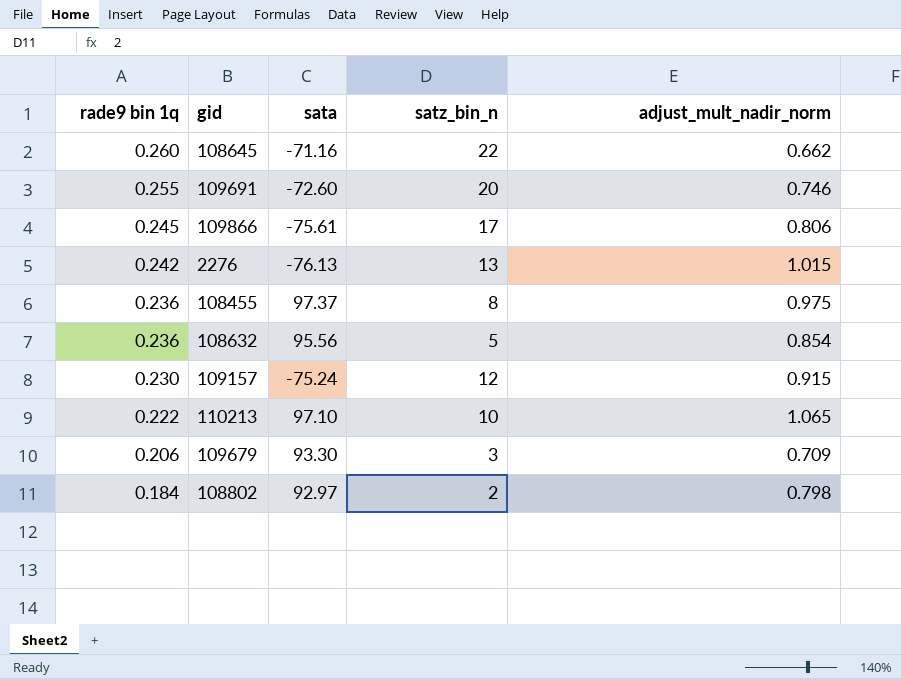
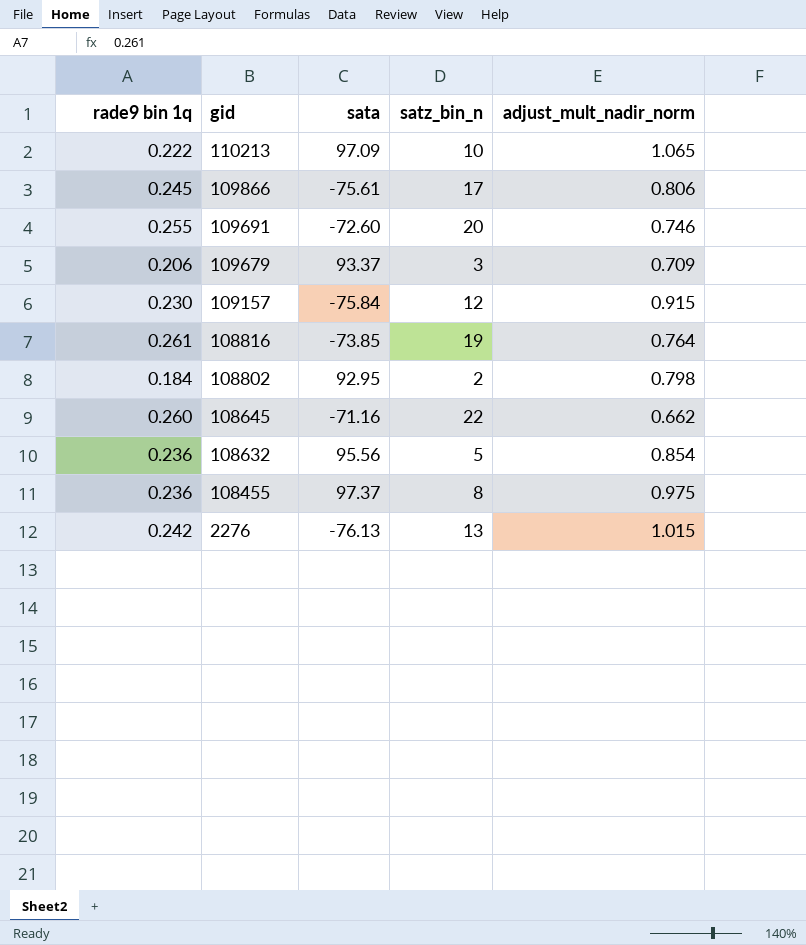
row order: rade9 bin 1q descending -> gid descending
110213 | sata: 97.10 -> 97.09
109679 | sata: 93.30 -> 93.37
109157 | sata: -75.24 -> -75.84
row 108816: none -> 0.261 | -73.85 | 19 | 0.764
108802 | sata: 92.97 -> 92.95

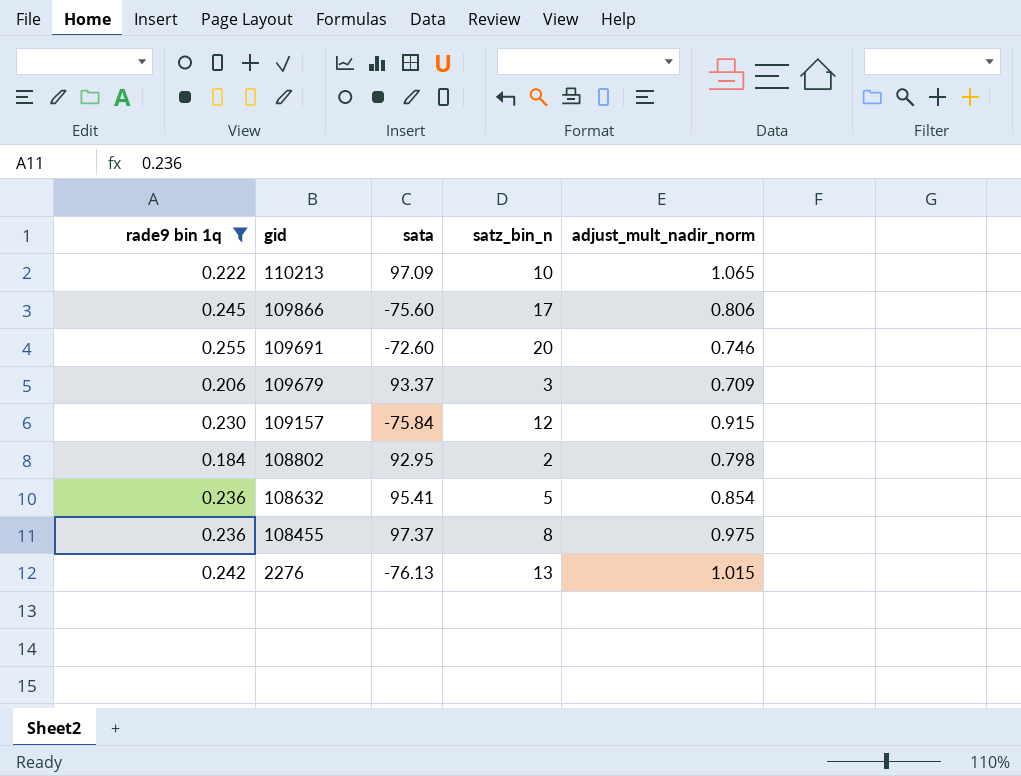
filter: none -> rade9 bin 1q <= 0.255
109866 | sata: -75.61 -> -75.60
108632 | sata: 95.56 -> 95.41

